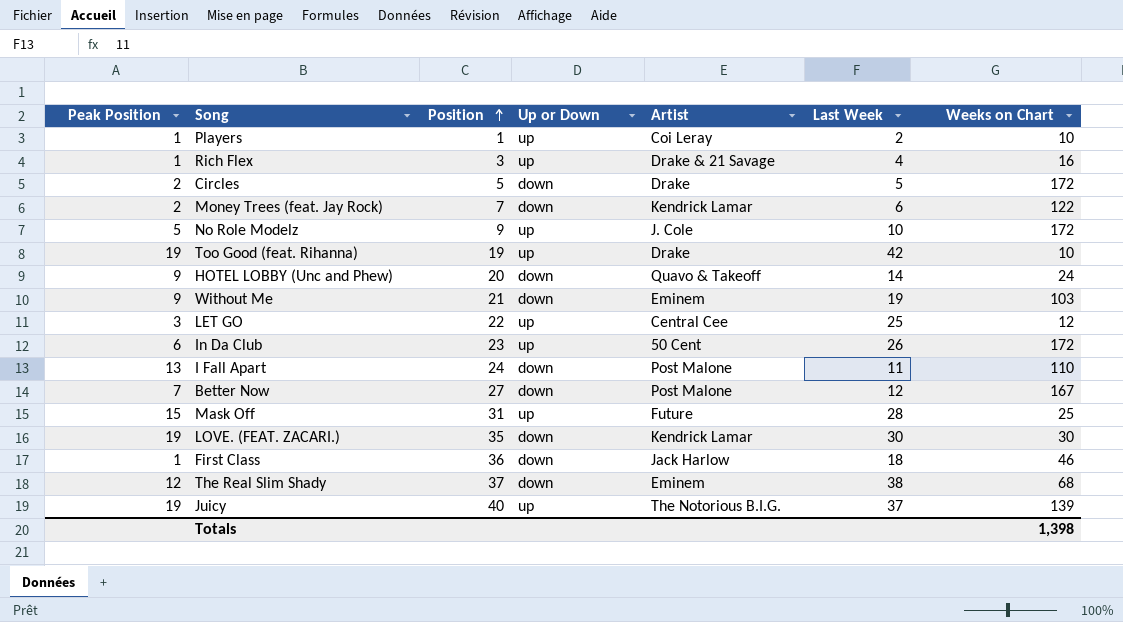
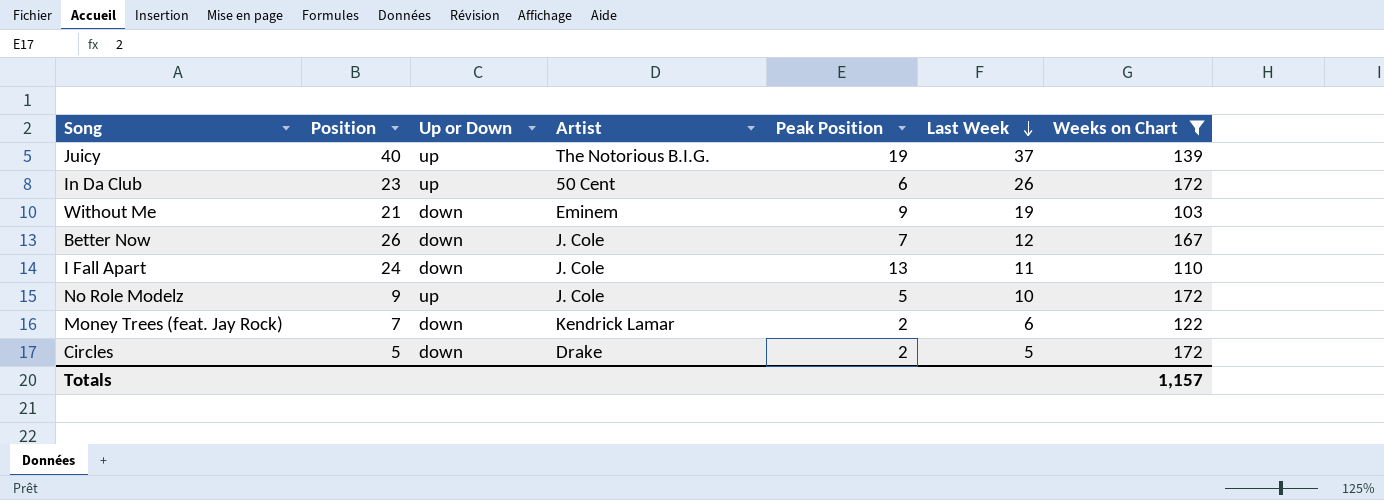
filter: none -> Weeks on Chart >= 103
row order: Position ascending -> Last Week descending
column Peak Position | position: 1 -> 5
Better Now | Position: 27 -> 26
Better Now | Artist: Post Malone -> J. Cole
I Fall Apart | Artist: Post Malone -> J. Cole
Totals | Weeks on Chart: 1,398 -> 1,157

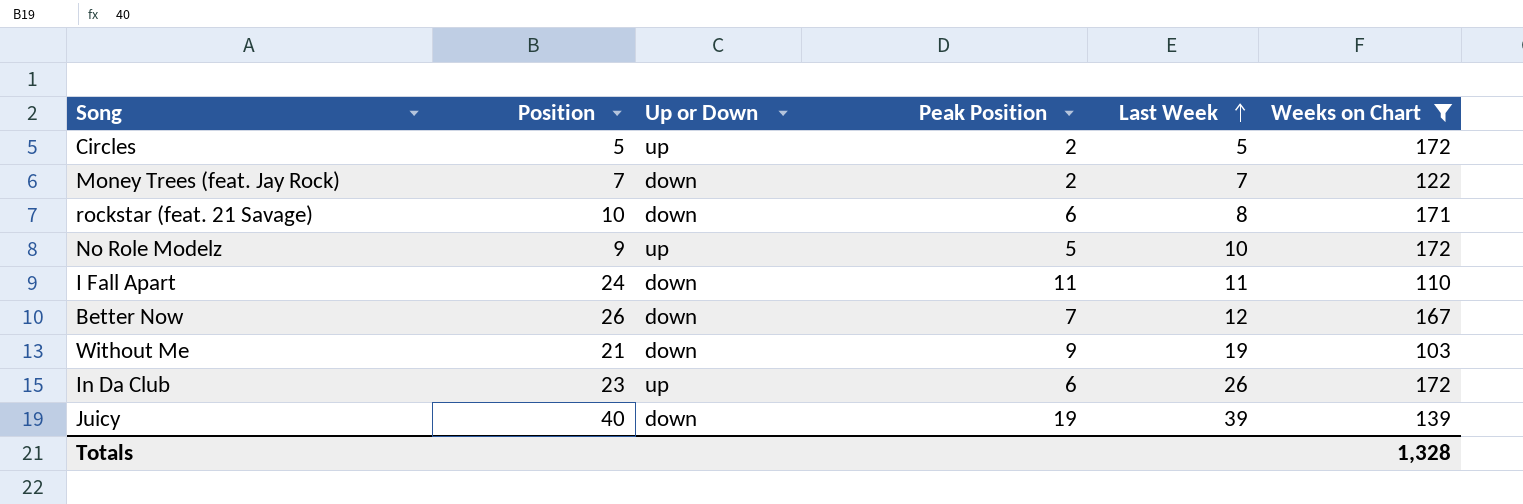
row order: Last Week descending -> Last Week ascending
column Artist | position: 4 -> none
Circles | Up or Down: down -> up
Money Trees (feat. Jay Rock) | Last Week: 6 -> 7
row rockstar (feat. 21 Savage): none -> 10 | down | 6 | 8 | 171
I Fall Apart | Peak Position: 13 -> 11
Juicy | Up or Down: up -> down
Juicy | Last Week: 37 -> 39
Totals | Weeks on Chart: 1,157 -> 1,328

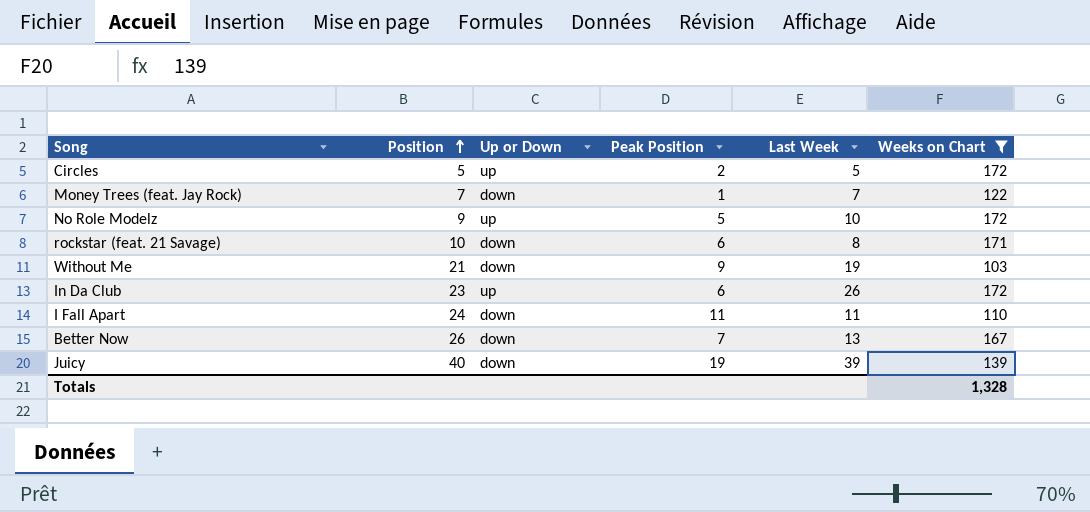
row order: Last Week ascending -> Position ascending
Money Trees (feat. Jay Rock) | Peak Position: 2 -> 1
Better Now | Last Week: 12 -> 13

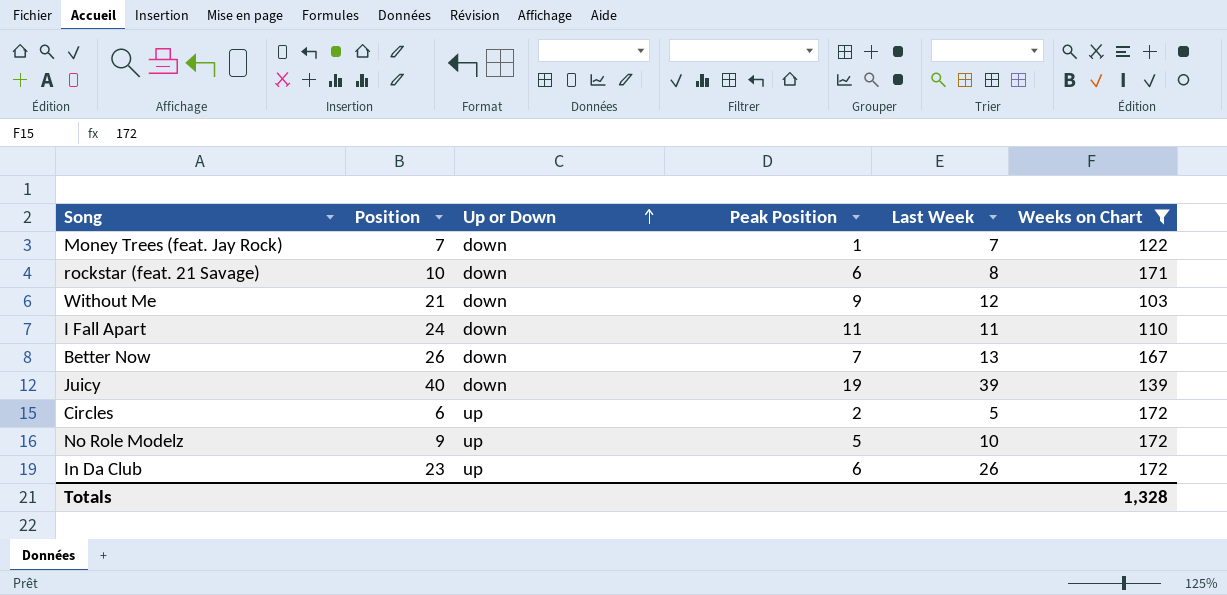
row order: Position ascending -> Up or Down ascending
Without Me | Last Week: 19 -> 12
Circles | Position: 5 -> 6

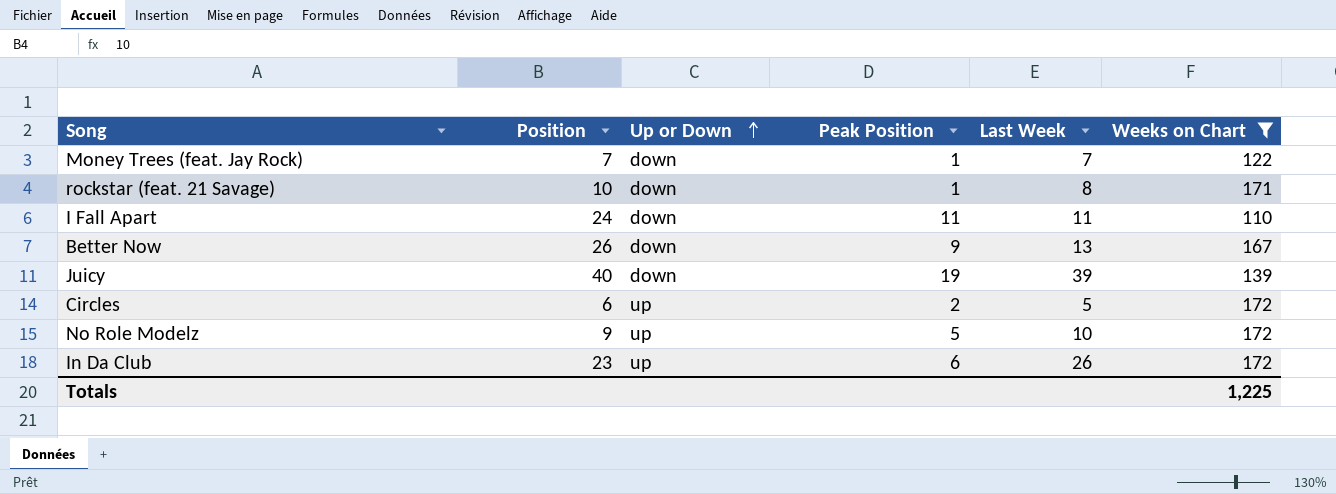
row Without Me: 21 | down | 9 | 12 | 103 -> none
rockstar (feat. 21 Savage) | Peak Position: 6 -> 1
Better Now | Peak Position: 7 -> 9
Totals | Weeks on Chart: 1,328 -> 1,225

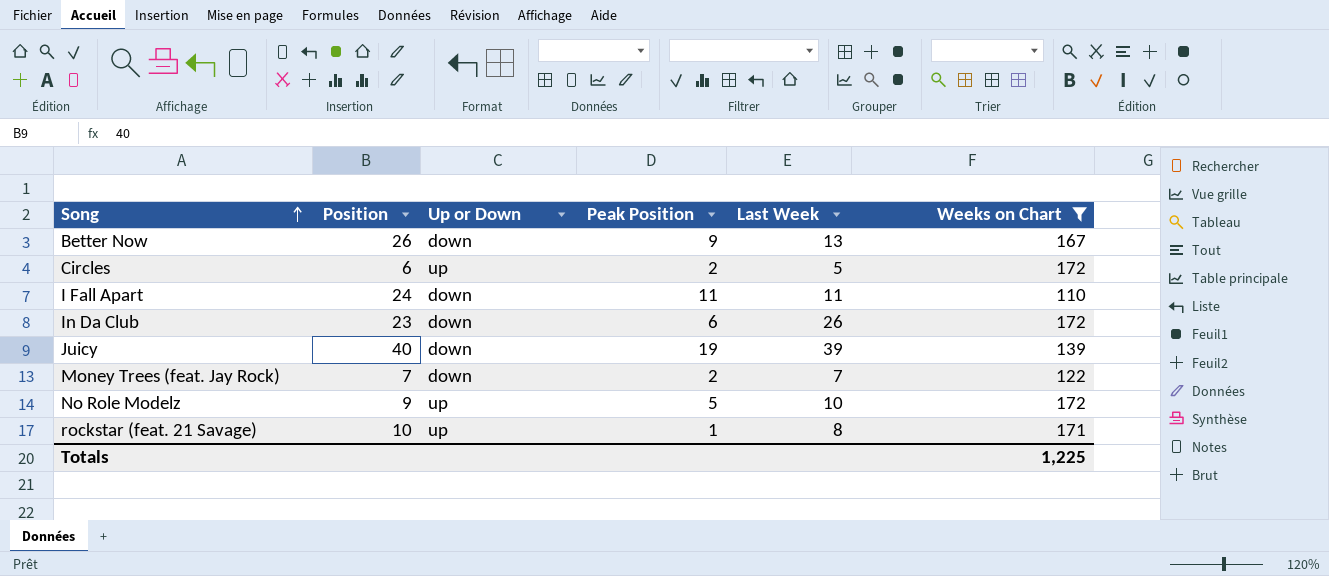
row order: Up or Down ascending -> Song ascending
In Da Club | Up or Down: up -> down
Money Trees (feat. Jay Rock) | Peak Position: 1 -> 2
rockstar (feat. 21 Savage) | Up or Down: down -> up

